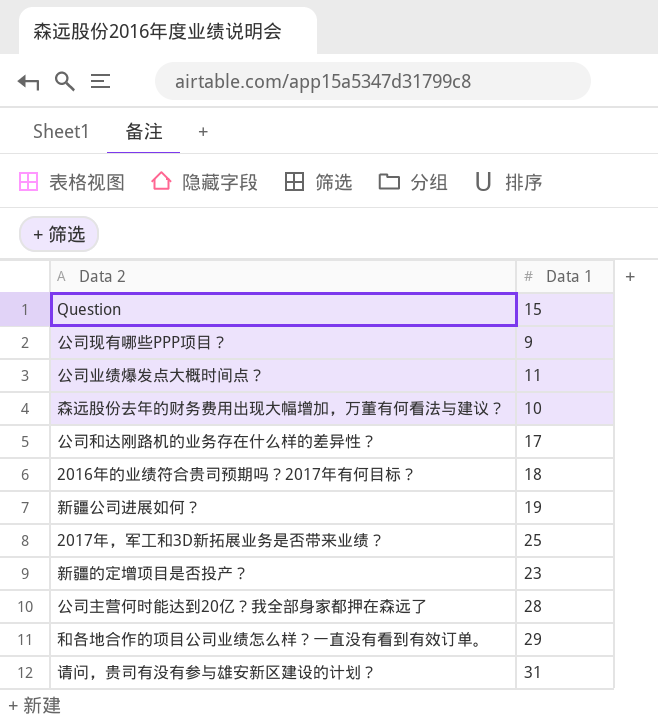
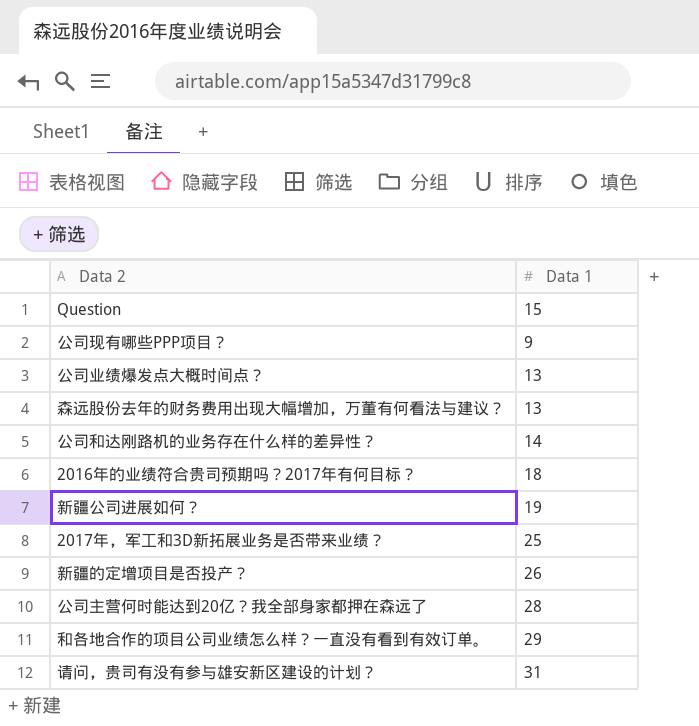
公司业绩爆发点大概时间点？ | Data 1: 11 -> 13
森远股份去年的财务费用出现大幅增加，万董有何看法与建议？ | Data 1: 10 -> 13
公司和达刚路机的业务存在什么样的差异性？ | Data 1: 17 -> 14
新疆的定增项目是否投产？ | Data 1: 23 -> 26

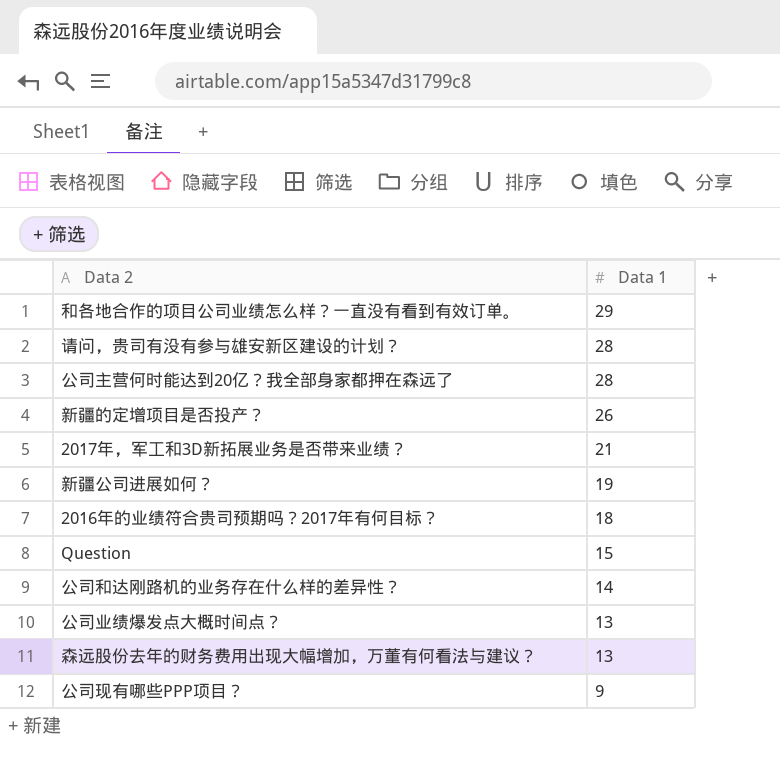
row order: none -> Data 1 descending
请问，贵司有没有参与雄安新区建设的计划？ | Data 1: 31 -> 28
2017年，军工和3D新拓展业务是否带来业绩？ | Data 1: 25 -> 21

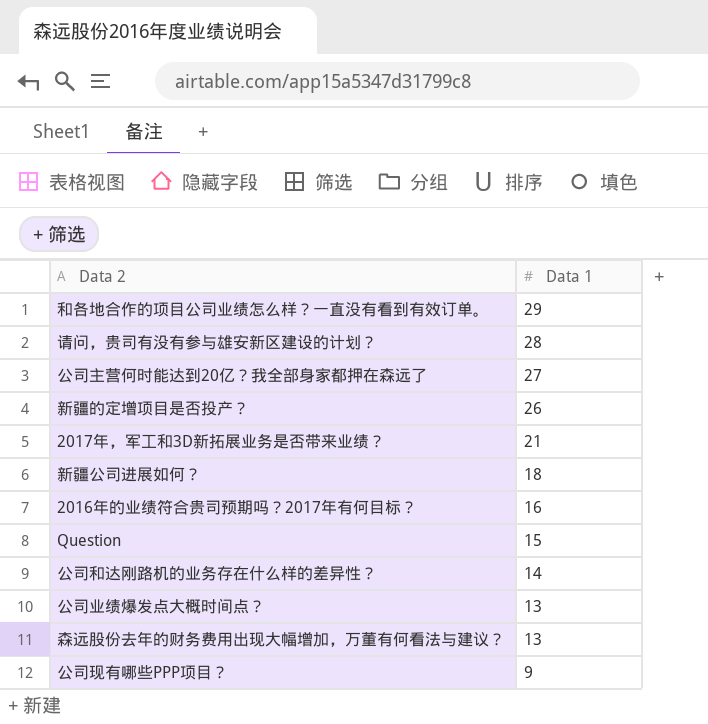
公司主营何时能达到20亿？我全部身家都押在森远了 | Data 1: 28 -> 27
新疆公司进展如何？ | Data 1: 19 -> 18
2016年的业绩符合贵司预期吗？2017年有何目标？ | Data 1: 18 -> 16

